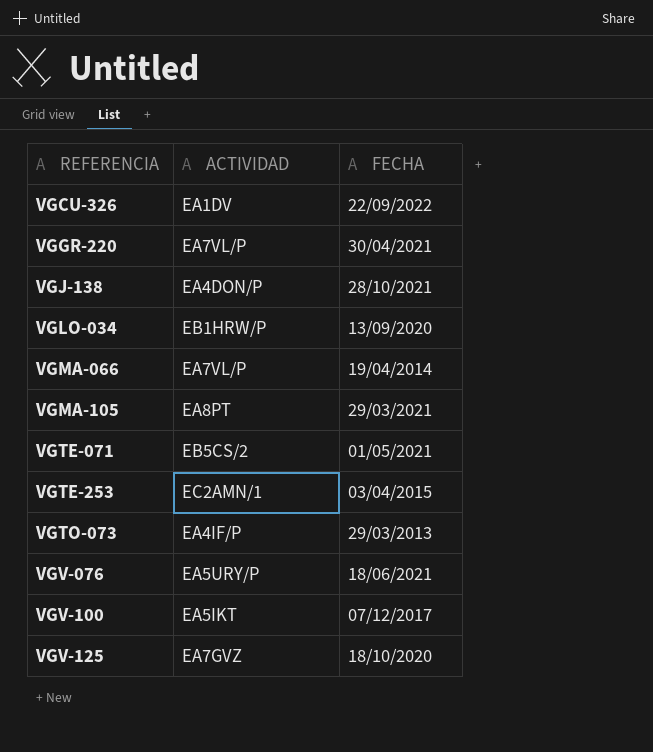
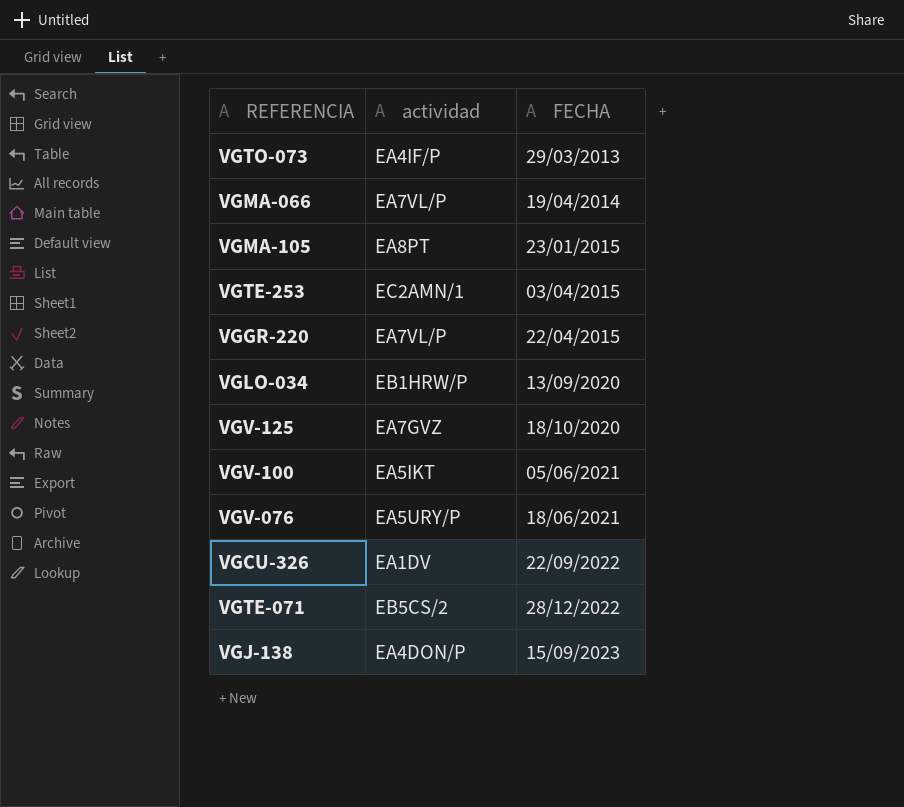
row order: REFERENCIA ascending -> FECHA ascending
column name: ACTIVIDAD -> actividad
VGMA-105 | FECHA: 29/03/2021 -> 23/01/2015
VGGR-220 | FECHA: 30/04/2021 -> 22/04/2015
VGV-100 | FECHA: 07/12/2017 -> 05/06/2021
VGTE-071 | FECHA: 01/05/2021 -> 28/12/2022
VGJ-138 | FECHA: 28/10/2021 -> 15/09/2023

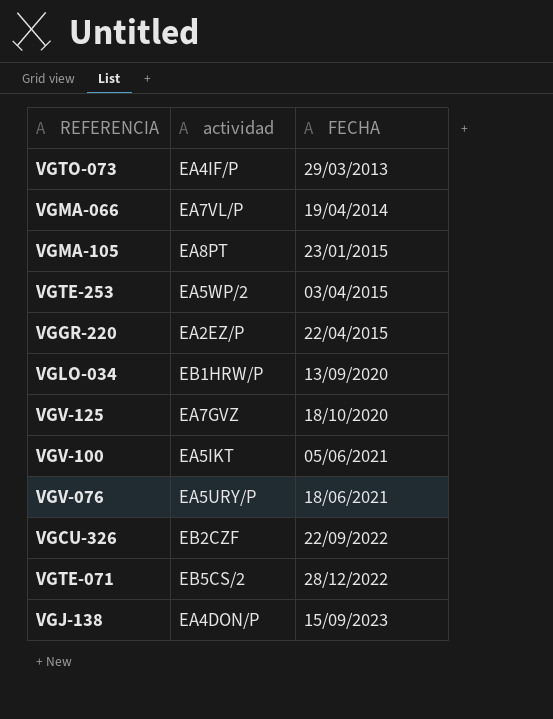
VGTE-253 | actividad: EC2AMN/1 -> EA5WP/2
VGGR-220 | actividad: EA7VL/P -> EA2EZ/P
VGCU-326 | actividad: EA1DV -> EB2CZF

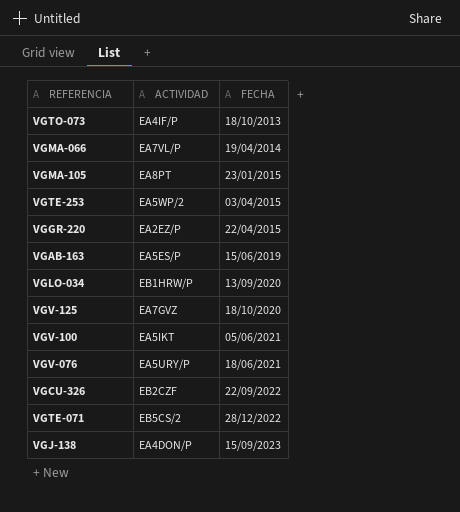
column name: actividad -> ACTIVIDAD
VGTO-073 | FECHA: 29/03/2013 -> 18/10/2013
row VGAB-163: none -> EA5ES/P | 15/06/2019

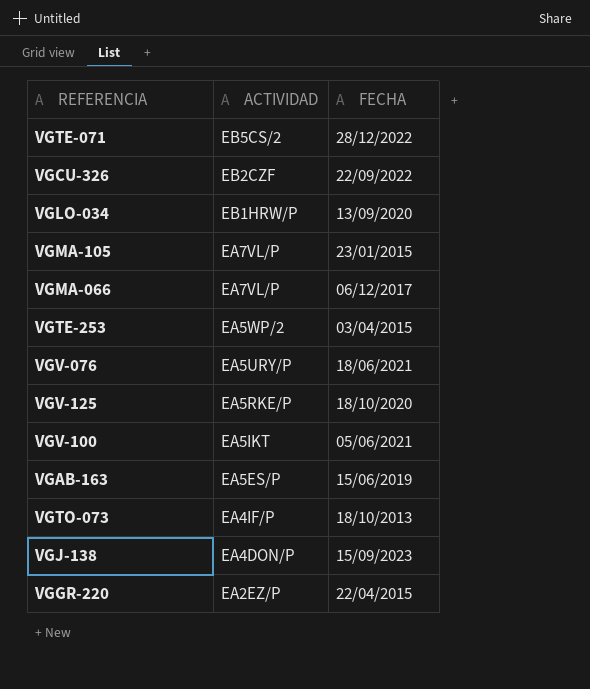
row order: FECHA ascending -> ACTIVIDAD descending
VGMA-105 | ACTIVIDAD: EA8PT -> EA7VL/P
VGMA-066 | FECHA: 19/04/2014 -> 06/12/2017
VGV-125 | ACTIVIDAD: EA7GVZ -> EA5RKE/P

